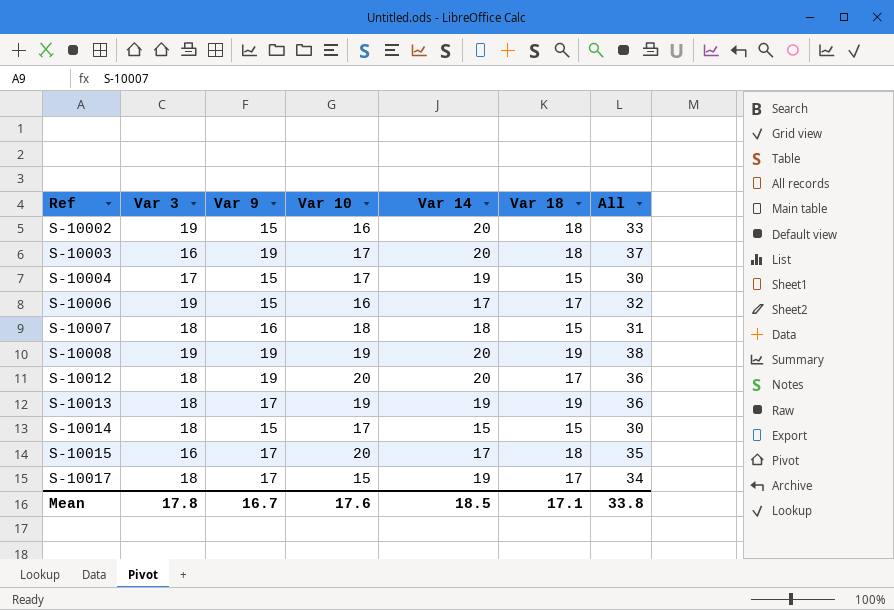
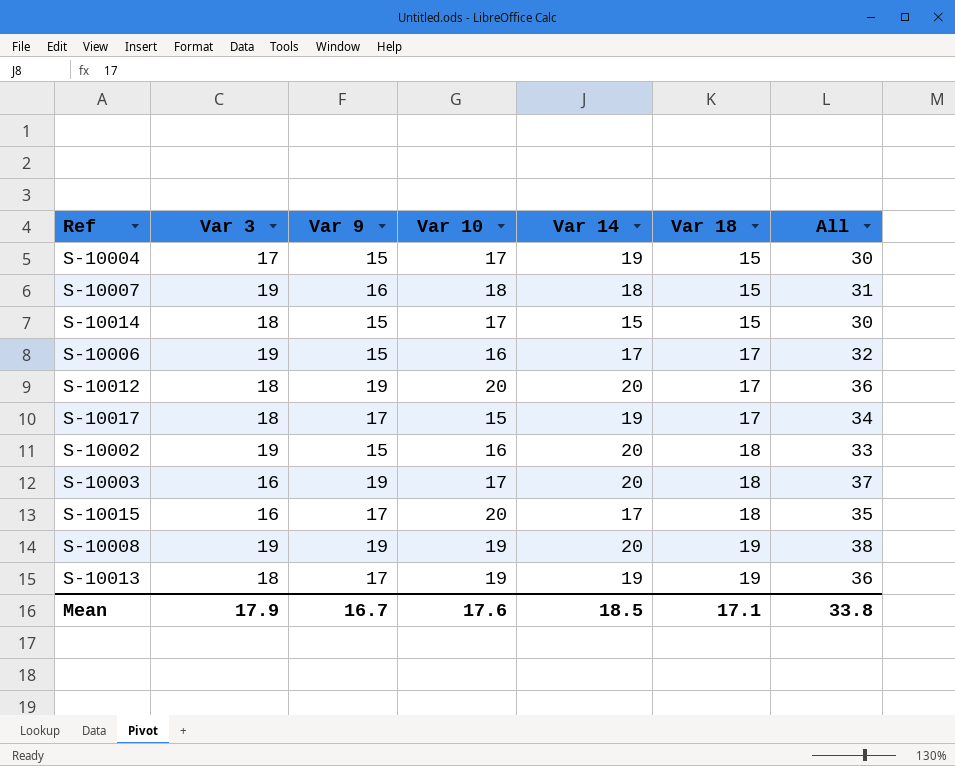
row order: Ref ascending -> Var 18 ascending
S-10007 | Var 3: 18 -> 19
Mean | Var 3: 17.8 -> 17.9

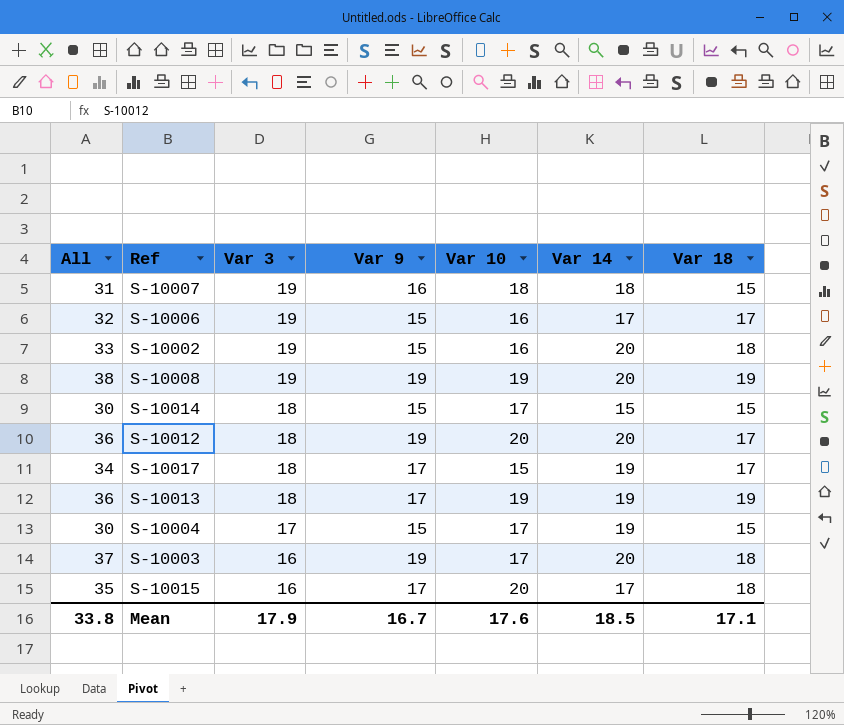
row order: Var 18 ascending -> Var 3 descending
column All | position: 7 -> 1

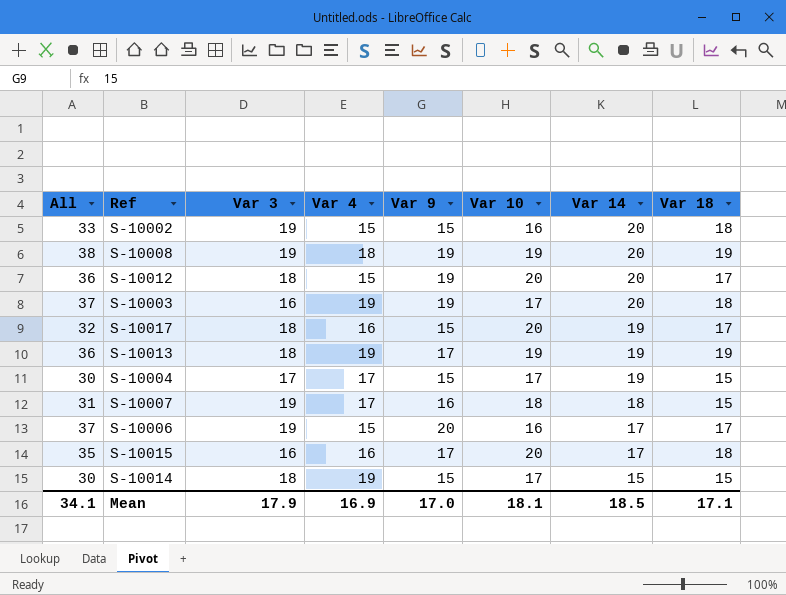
row order: Var 3 descending -> Var 14 descending
column Var 4 | position: none -> 4
S-10017 | All: 34 -> 32
S-10017 | Var 9: 17 -> 15
S-10017 | Var 10: 15 -> 20
S-10006 | All: 32 -> 37
S-10006 | Var 9: 15 -> 20
Mean | All: 33.8 -> 34.1
Mean | Var 9: 16.7 -> 17.0
Mean | Var 10: 17.6 -> 18.1

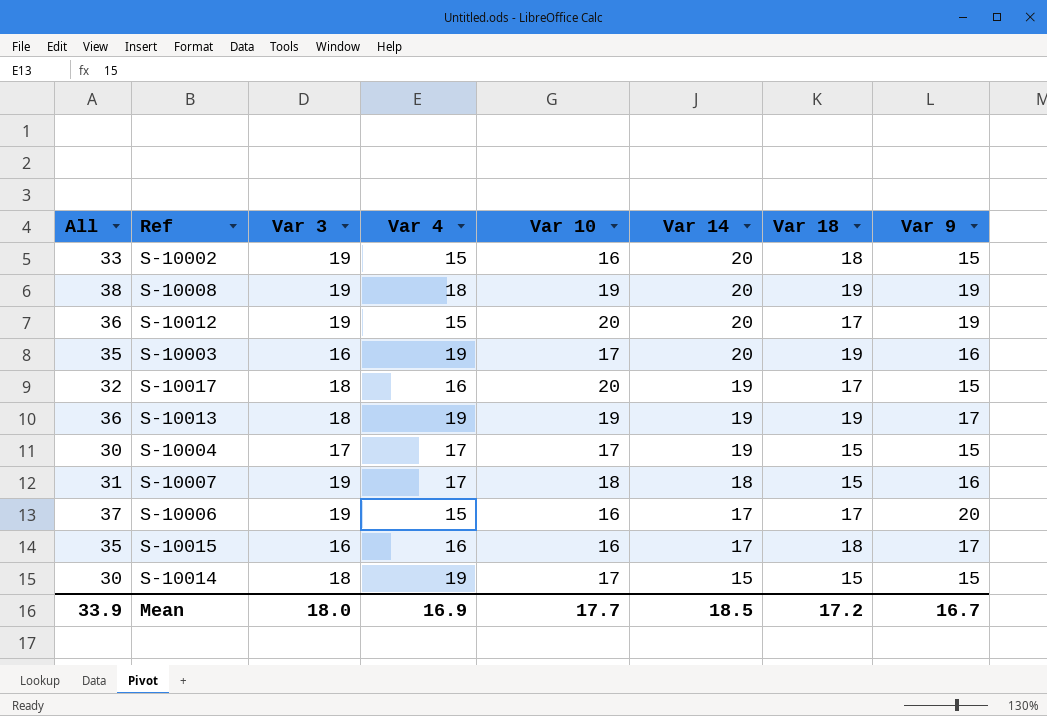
column Var 9 | position: 5 -> 8
S-10012 | Var 3: 18 -> 19
S-10003 | All: 37 -> 35
S-10003 | Var 18: 18 -> 19
S-10003 | Var 9: 19 -> 16
S-10015 | Var 10: 20 -> 16
Mean | All: 34.1 -> 33.9
Mean | Var 3: 17.9 -> 18.0
Mean | Var 10: 18.1 -> 17.7
Mean | Var 18: 17.1 -> 17.2
Mean | Var 9: 17.0 -> 16.7

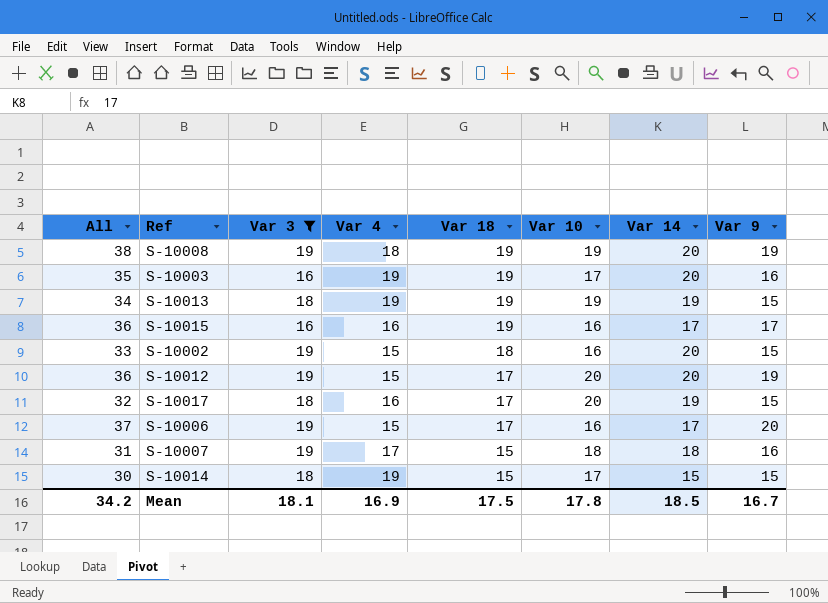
filter: none -> Var 3 != 17
row order: Var 14 descending -> Var 18 descending
column Var 18 | position: 7 -> 5
S-10013 | All: 36 -> 34
S-10013 | Var 9: 17 -> 15
S-10015 | All: 35 -> 36
S-10015 | Var 18: 18 -> 19
Mean | All: 33.9 -> 34.2
Mean | Var 3: 18.0 -> 18.1
Mean | Var 18: 17.2 -> 17.5
Mean | Var 10: 17.7 -> 17.8

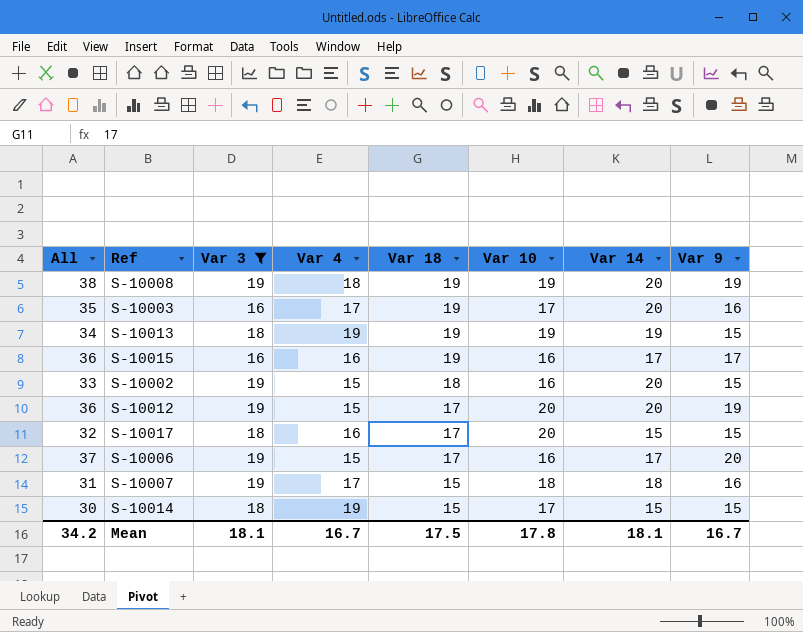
S-10003 | Var 4: 19 -> 17
S-10017 | Var 14: 19 -> 15
Mean | Var 4: 16.9 -> 16.7
Mean | Var 14: 18.5 -> 18.1

